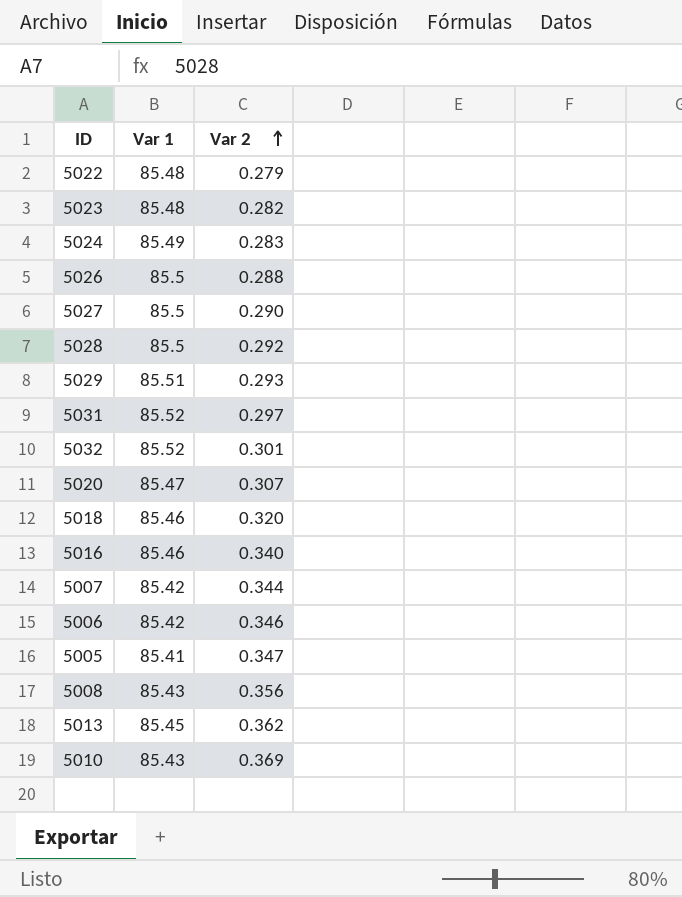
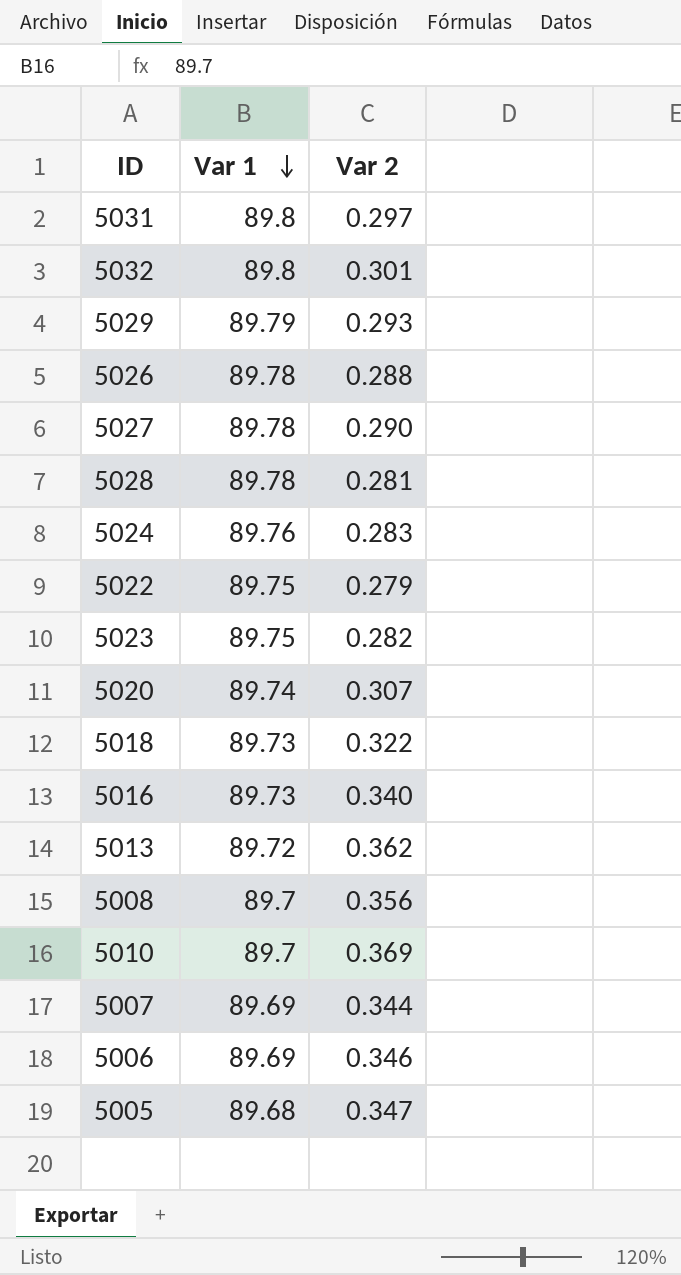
row order: Var 2 ascending -> Var 1 descending
5031 | Var 1: 85.52 -> 89.8
5032 | Var 1: 85.52 -> 89.8
5029 | Var 1: 85.51 -> 89.79
5026 | Var 1: 85.5 -> 89.78
5027 | Var 1: 85.5 -> 89.78
5028 | Var 1: 85.5 -> 89.78
5028 | Var 2: 0.292 -> 0.281
5024 | Var 1: 85.49 -> 89.76
5022 | Var 1: 85.48 -> 89.75
5023 | Var 1: 85.48 -> 89.75
5020 | Var 1: 85.47 -> 89.74
5018 | Var 1: 85.46 -> 89.73
5018 | Var 2: 0.320 -> 0.322
5016 | Var 1: 85.46 -> 89.73
5013 | Var 1: 85.45 -> 89.72
5008 | Var 1: 85.43 -> 89.7
5010 | Var 1: 85.43 -> 89.7
5007 | Var 1: 85.42 -> 89.69
5006 | Var 1: 85.42 -> 89.69
5005 | Var 1: 85.41 -> 89.68

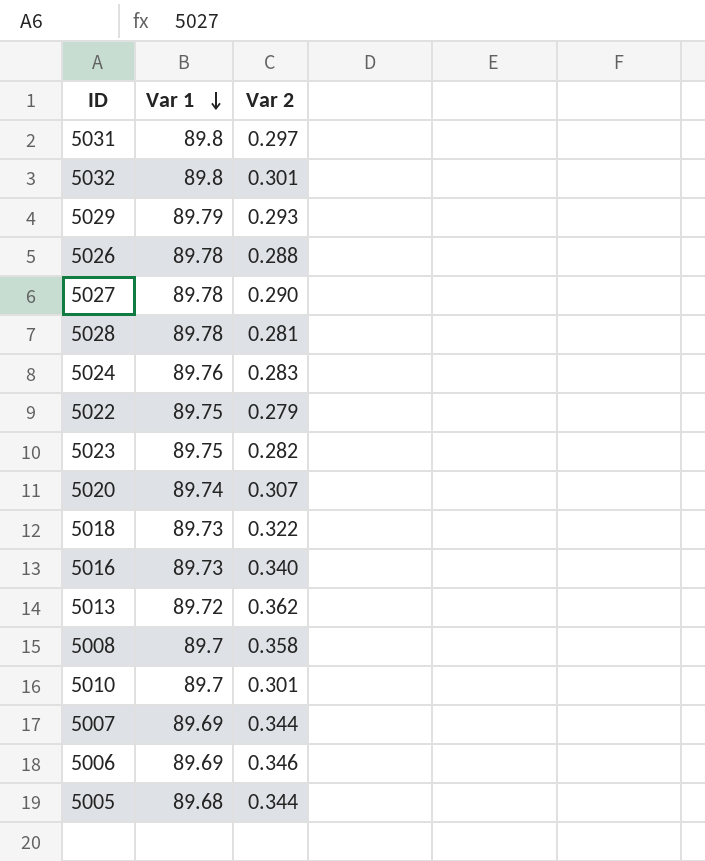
5008 | Var 2: 0.356 -> 0.358
5010 | Var 2: 0.369 -> 0.301
5005 | Var 2: 0.347 -> 0.344

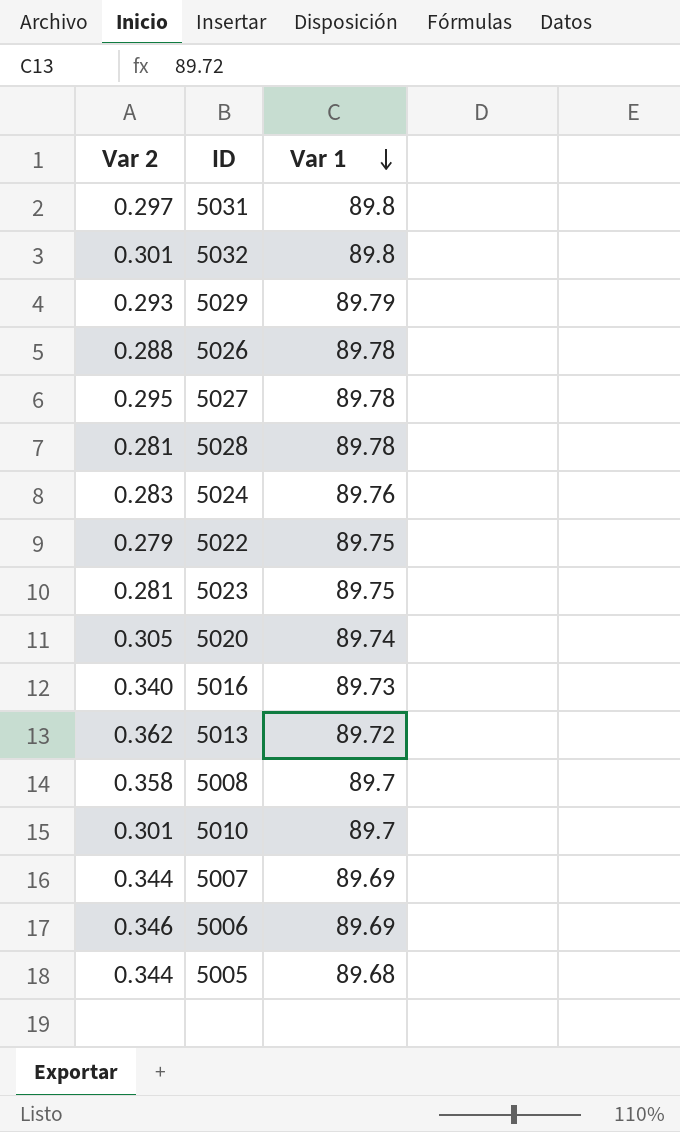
column Var 2 | position: 3 -> 1
row 5018: 89.73 | 0.322 -> none
5027 | Var 2: 0.290 -> 0.295
5023 | Var 2: 0.282 -> 0.281
5020 | Var 2: 0.307 -> 0.305

